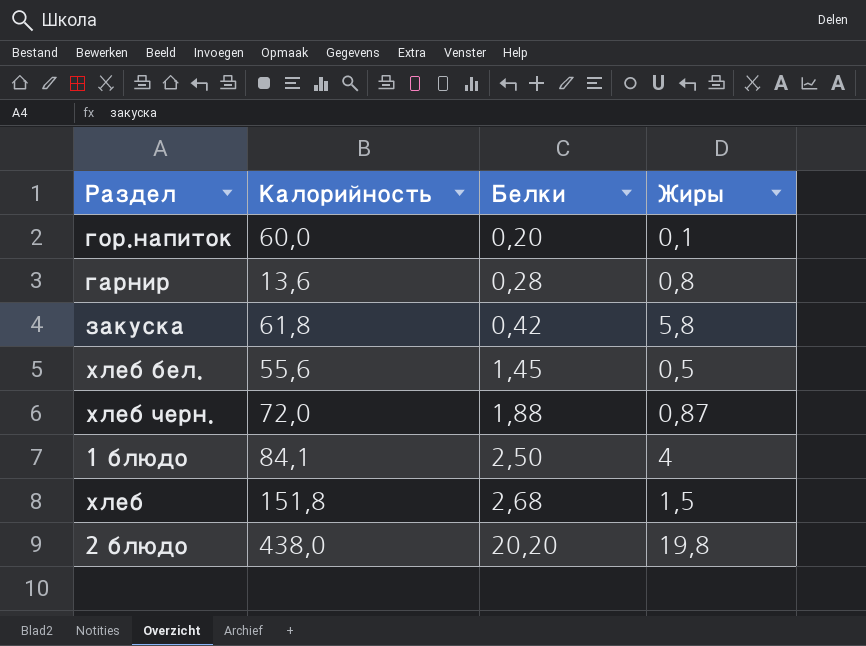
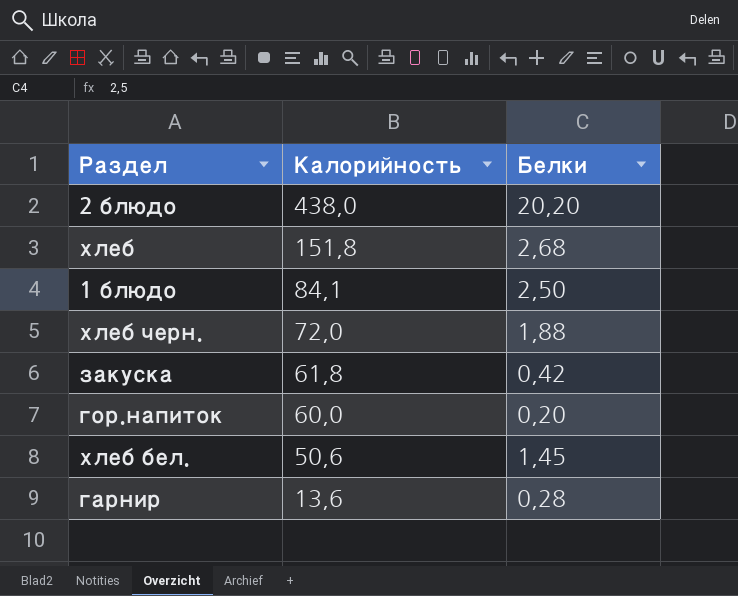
row order: Белки ascending -> Калорийность descending
column Жиры | position: 4 -> none
хлеб бел. | Калорийность: 55,6 -> 50,6

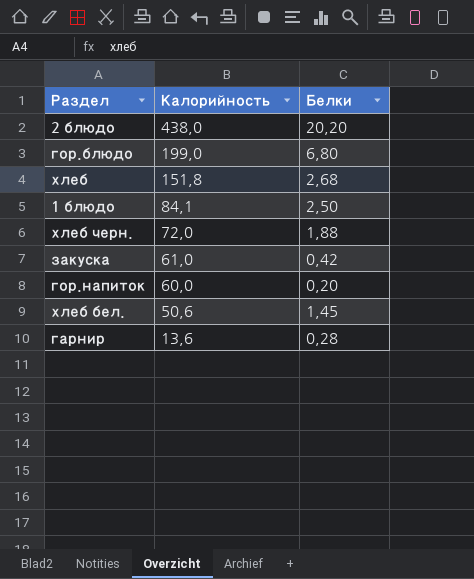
row гор.блюдо: none -> 199,0 | 6,80
закуска | Калорийность: 61,8 -> 61,0

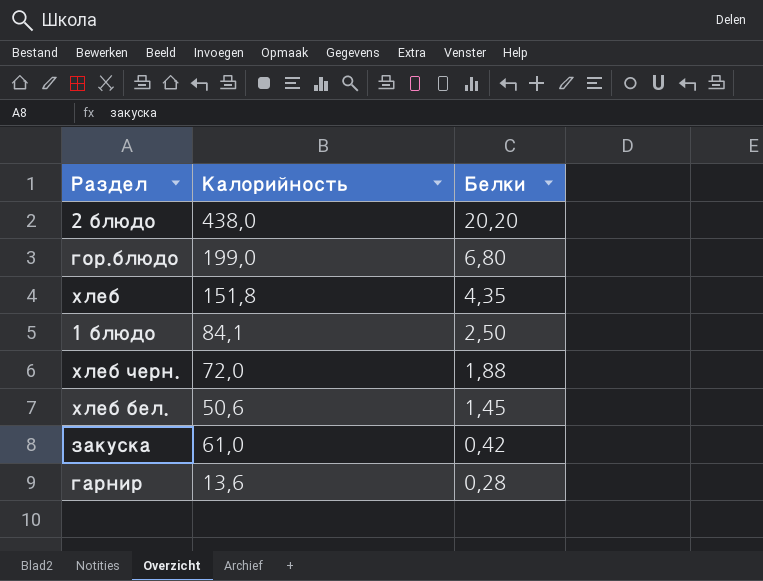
row order: Калорийность descending -> Белки descending
row гор.напиток: 60,0 | 0,20 -> none
хлеб | Белки: 2,68 -> 4,35

